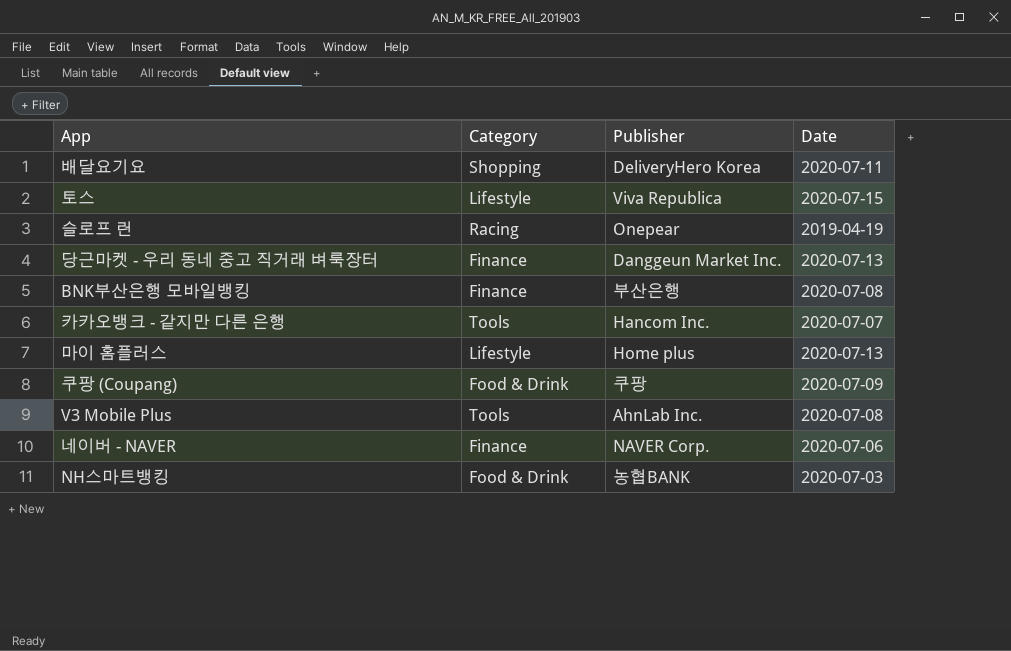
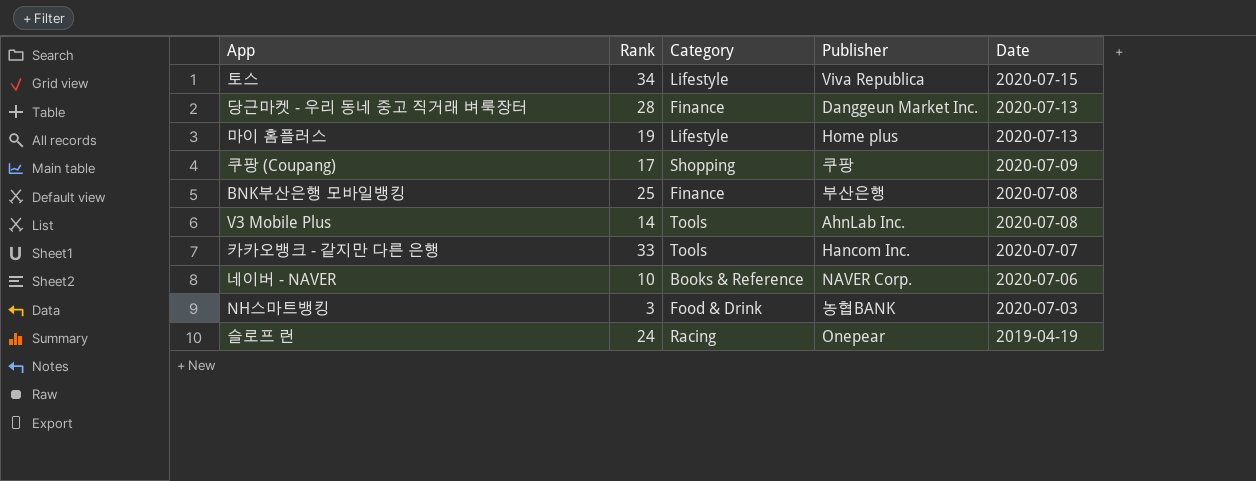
row order: none -> Date descending
column Rank | position: none -> 2
row 배달요기요: Shopping | DeliveryHero Korea | 2020-07-11 -> none
쿠팡 (Coupang) | Category: Food & Drink -> Shopping
네이버 - NAVER | Category: Finance -> Books & Reference

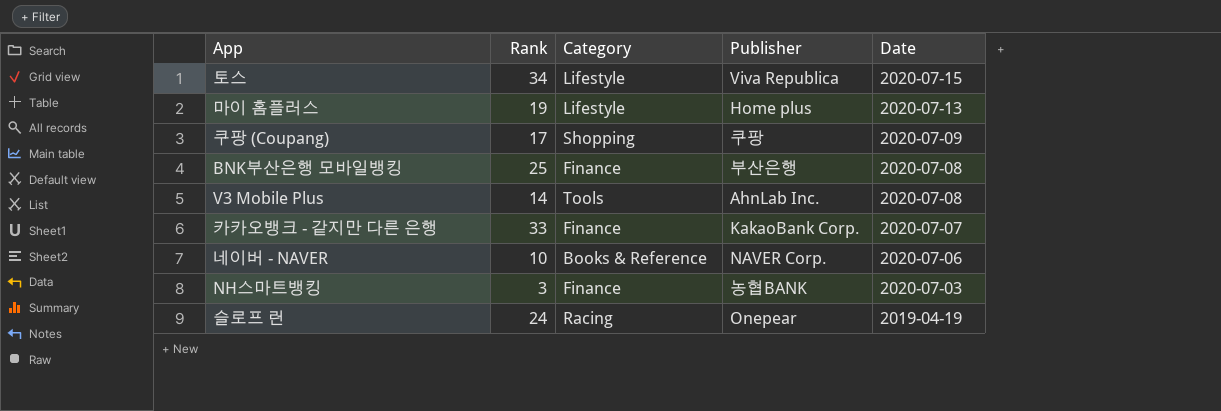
row 당근마켓 - 우리 동네 중고 직거래 벼룩장터: 28 | Finance | Danggeun Market Inc. | 2020-07-13 -> none
카카오뱅크 - 같지만 다른 은행 | Category: Tools -> Finance
카카오뱅크 - 같지만 다른 은행 | Publisher: Hancom Inc. -> KakaoBank Corp.
NH스마트뱅킹 | Category: Food & Drink -> Finance

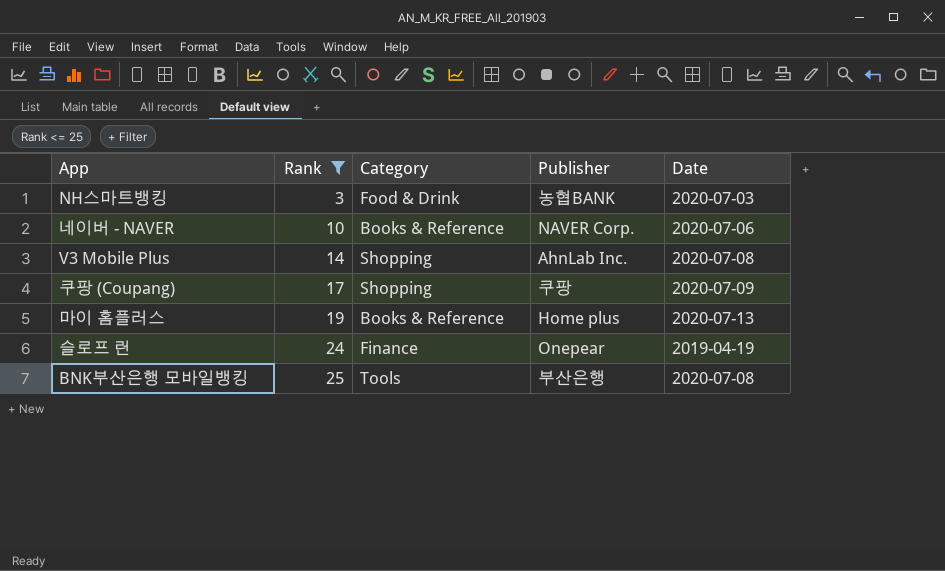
filter: none -> Rank <= 25
row order: Date descending -> Rank ascending
NH스마트뱅킹 | Category: Finance -> Food & Drink
V3 Mobile Plus | Category: Tools -> Shopping
마이 홈플러스 | Category: Lifestyle -> Books & Reference
슬로프 런 | Category: Racing -> Finance
BNK부산은행 모바일뱅킹 | Category: Finance -> Tools

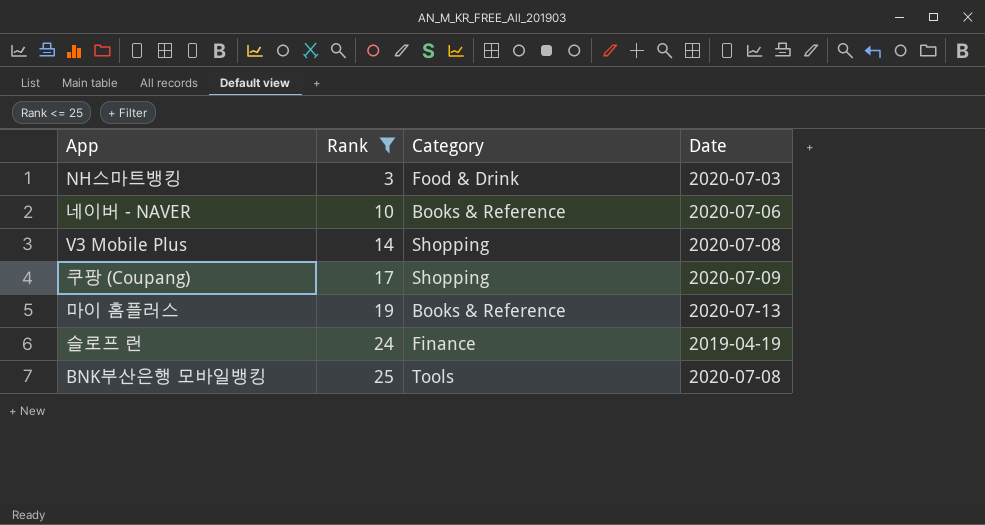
column Publisher | position: 4 -> none

